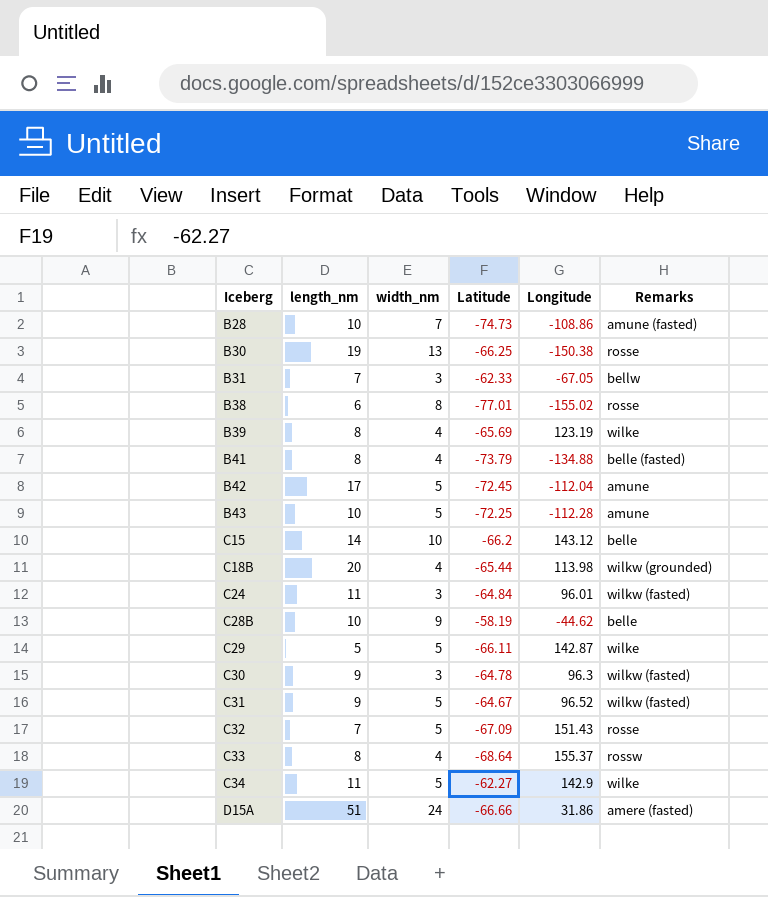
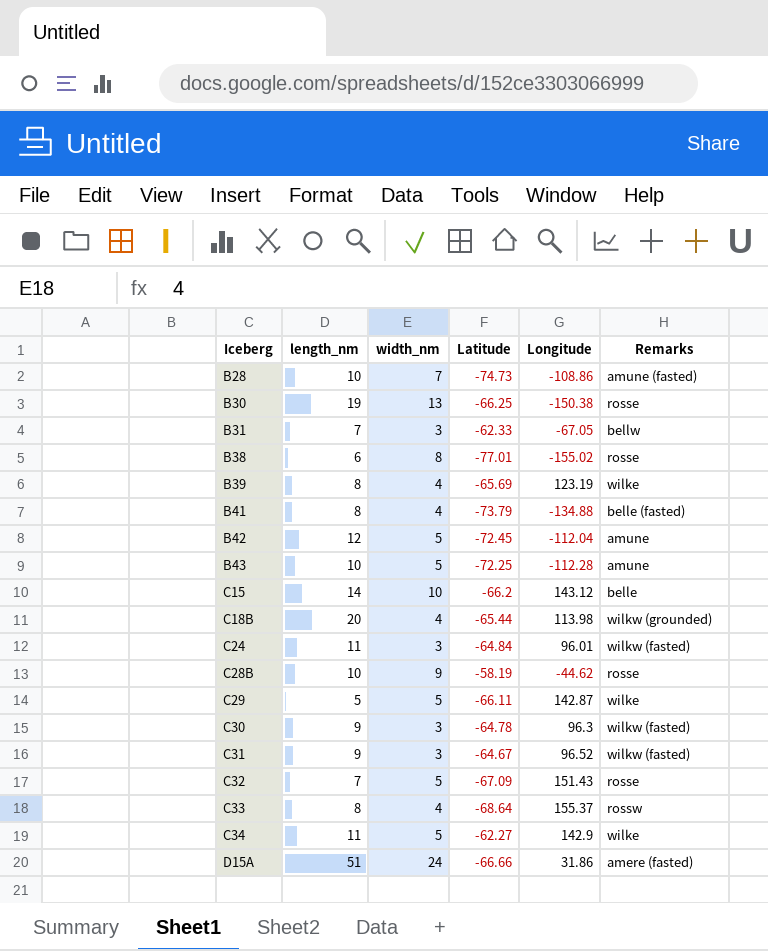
B42 | length_nm: 17 -> 12
C28B | Remarks: belle -> rosse
C31 | width_nm: 5 -> 3

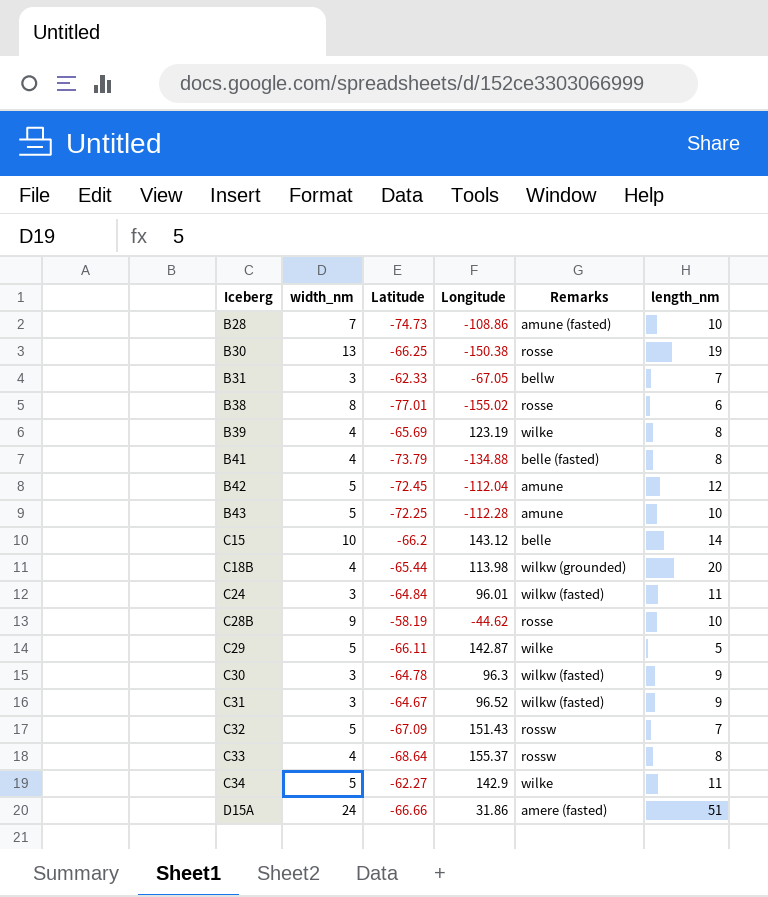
column length_nm | position: 2 -> 6
C32 | Remarks: rosse -> rossw

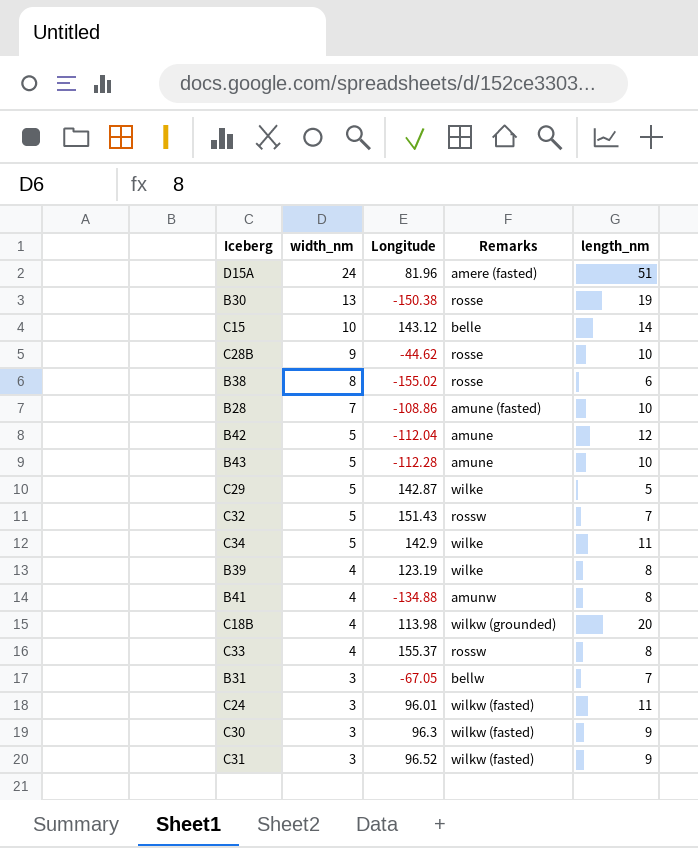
row order: Iceberg ascending -> width_nm descending
column Latitude | position: 3 -> none
D15A | Longitude: 31.86 -> 81.96
B41 | Remarks: belle (fasted) -> amunw

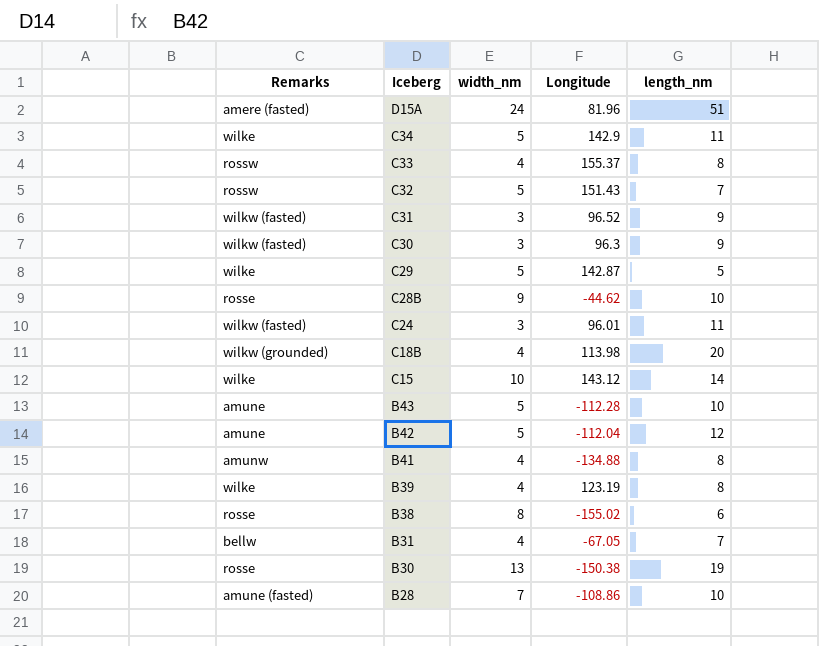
row order: width_nm descending -> Iceberg descending
column Remarks | position: 4 -> 1
C15 | Remarks: belle -> wilke
B31 | width_nm: 3 -> 4

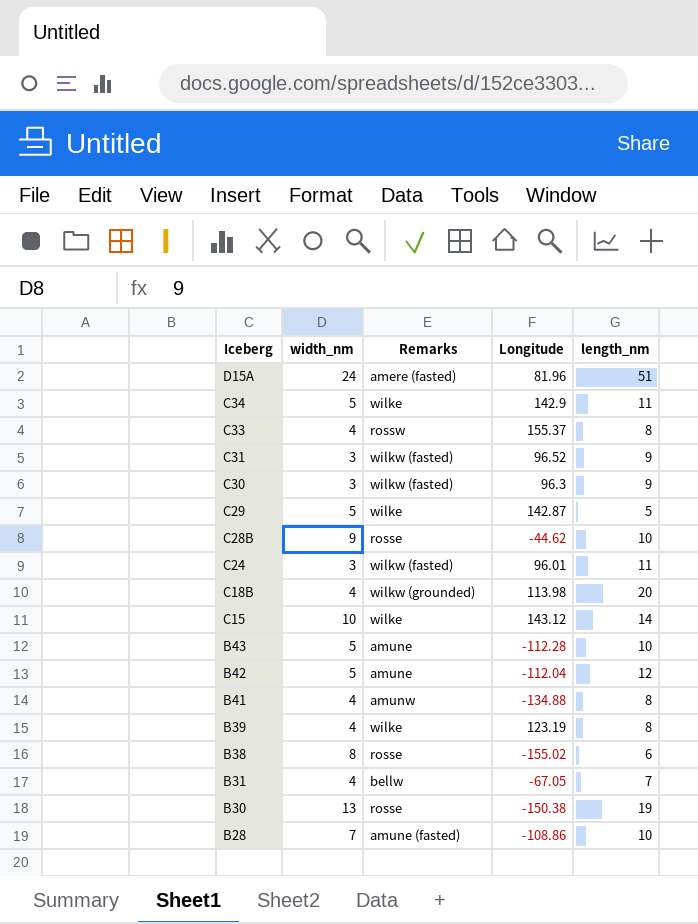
column Remarks | position: 1 -> 3
row C32: rossw | 5 | 151.43 | 7 -> none

